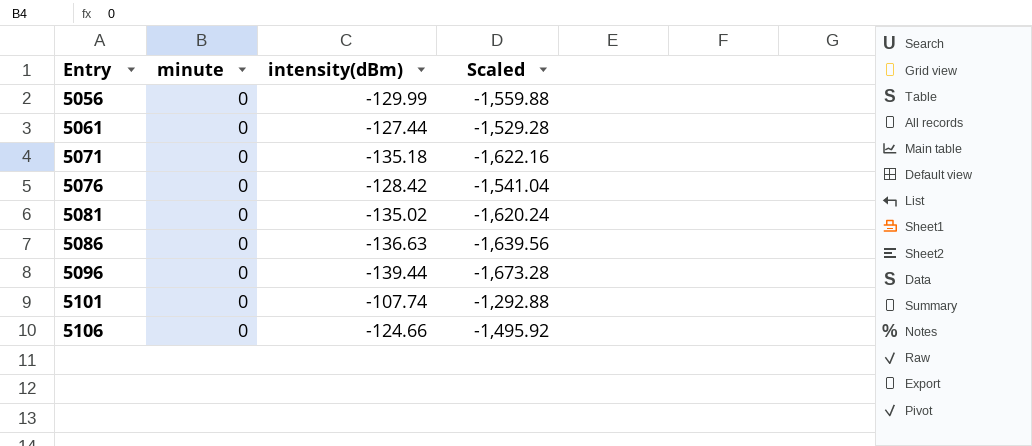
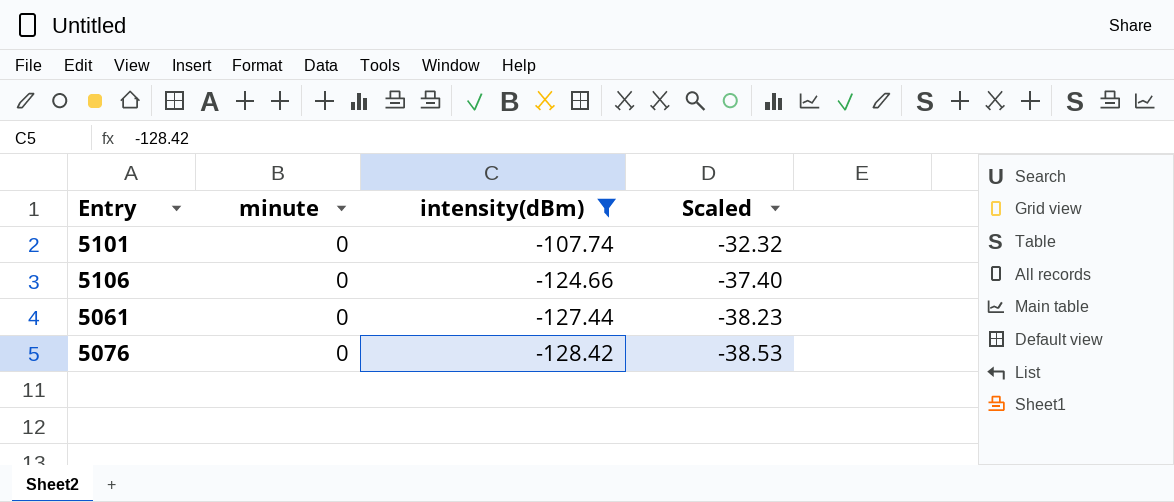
filter: none -> intensity(dBm) >= -128.42
row order: Entry ascending -> intensity(dBm) descending
column Scaled | formula: [intensity(dBm)] * 12 -> [intensity(dBm)] * 0.3

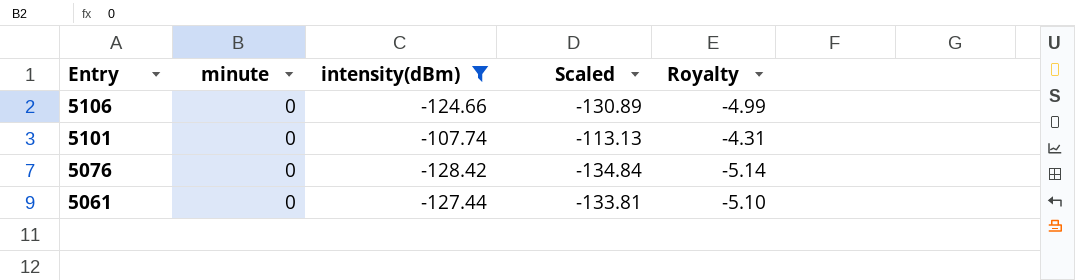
row order: intensity(dBm) descending -> Entry descending
column Scaled | formula: [intensity(dBm)] * 0.3 -> [intensity(dBm)] * 1.05
column Royalty | formula: none -> [intensity(dBm)] * 0.04

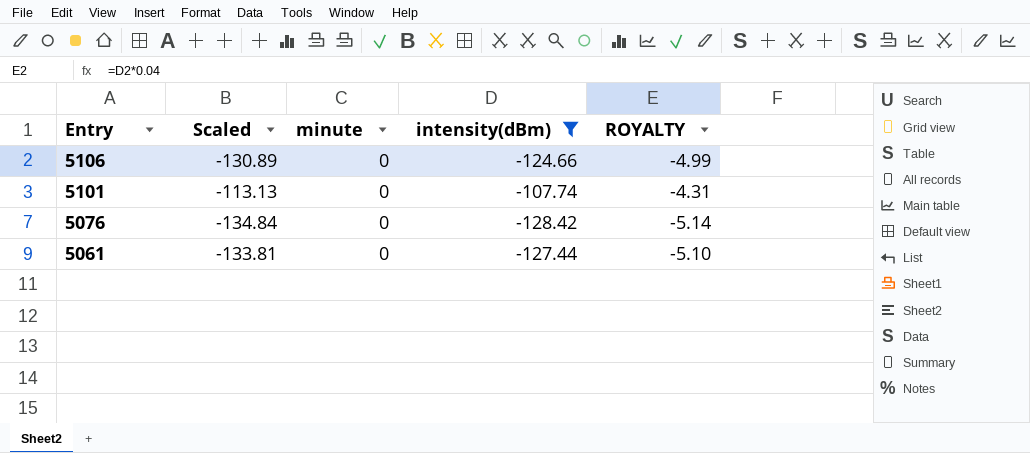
column Scaled | position: 4 -> 2
column name: Royalty -> ROYALTY

